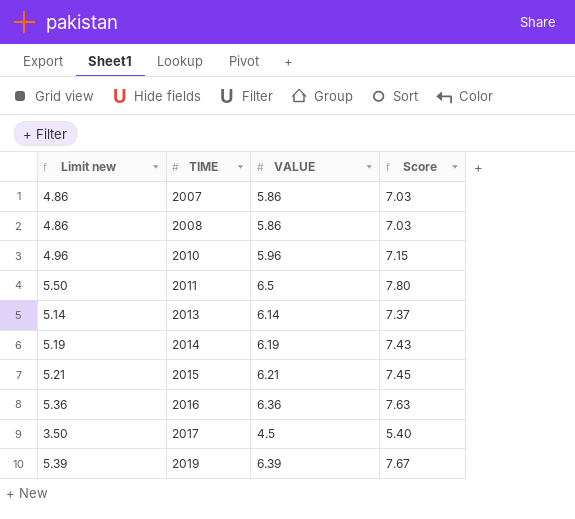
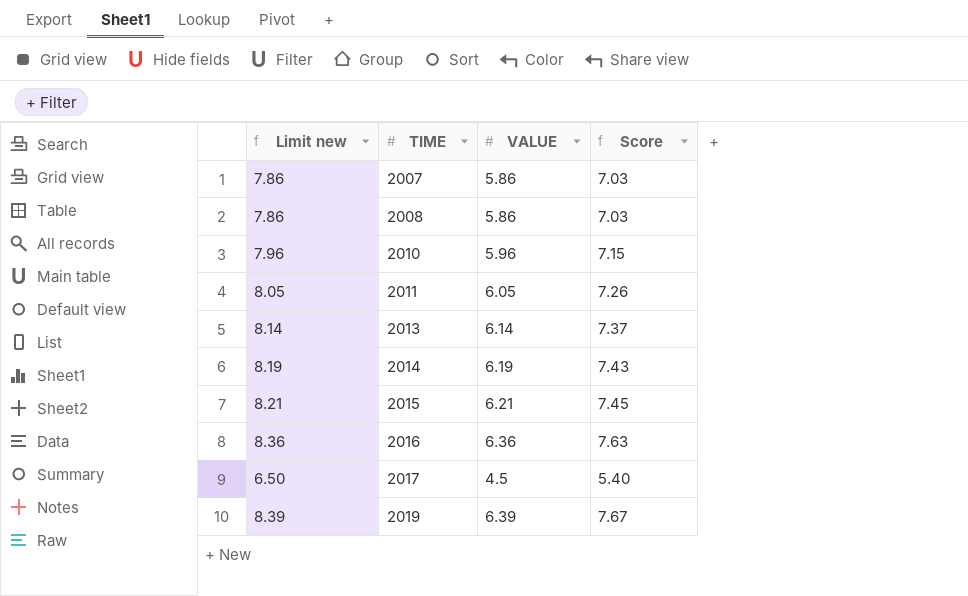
column Limit new | formula: [VALUE] - 1 -> [VALUE] + 2
2011 | VALUE: 6.5 -> 6.05
2011 | Score: 7.80 -> 7.26

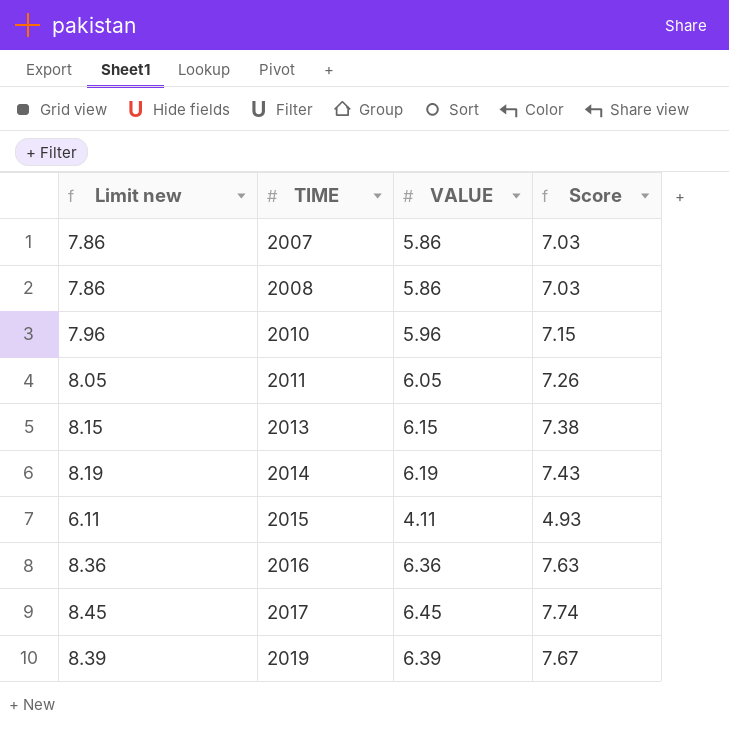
2013 | Limit new: 8.14 -> 8.15
2013 | VALUE: 6.14 -> 6.15
2013 | Score: 7.37 -> 7.38
2015 | Limit new: 8.21 -> 6.11
2015 | VALUE: 6.21 -> 4.11
2015 | Score: 7.45 -> 4.93
2017 | Limit new: 6.50 -> 8.45
2017 | VALUE: 4.5 -> 6.45
2017 | Score: 5.40 -> 7.74

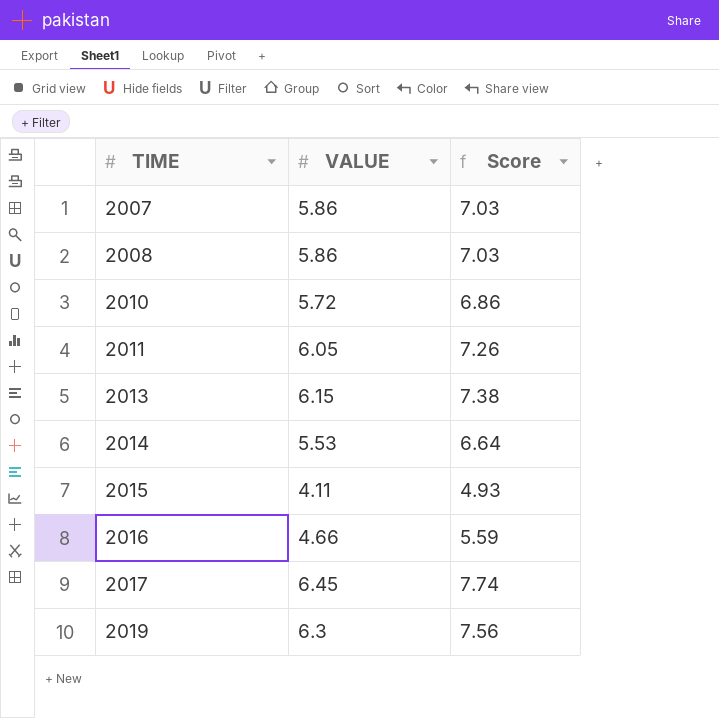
column Limit new | formula: [VALUE] + 2 -> none
2010 | VALUE: 5.96 -> 5.72
2010 | Score: 7.15 -> 6.86
2014 | VALUE: 6.19 -> 5.53
2014 | Score: 7.43 -> 6.64
2016 | VALUE: 6.36 -> 4.66
2016 | Score: 7.63 -> 5.59
2019 | VALUE: 6.39 -> 6.3
2019 | Score: 7.67 -> 7.56

